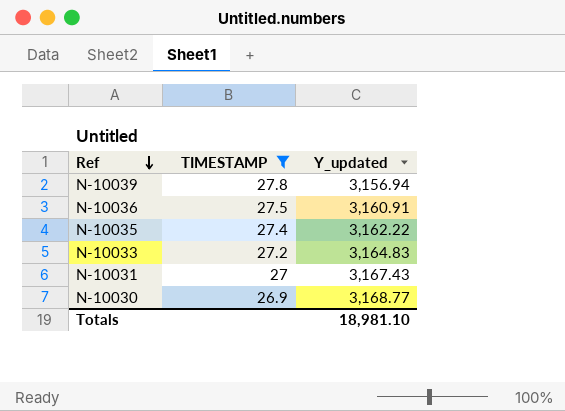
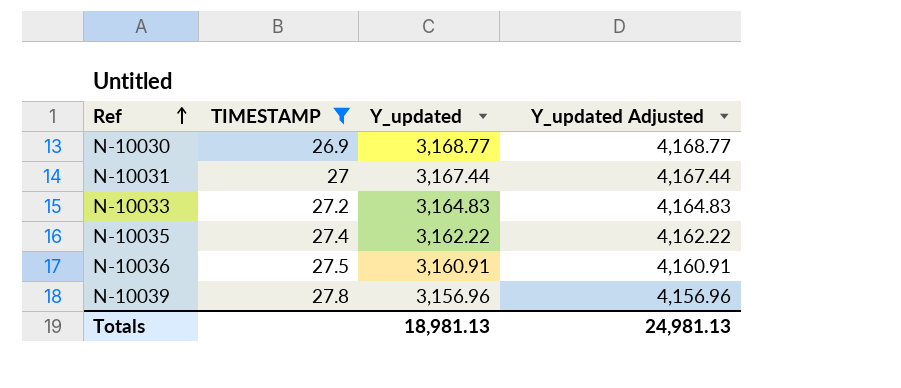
row order: Ref descending -> Ref ascending
column Y_updated Adjusted | formula: none -> [Y_updated] + 1000
N-10031 | Y_updated: 3,167.43 -> 3,167.44
N-10039 | Y_updated: 3,156.94 -> 3,156.96
Totals | Y_updated: 18,981.10 -> 18,981.13

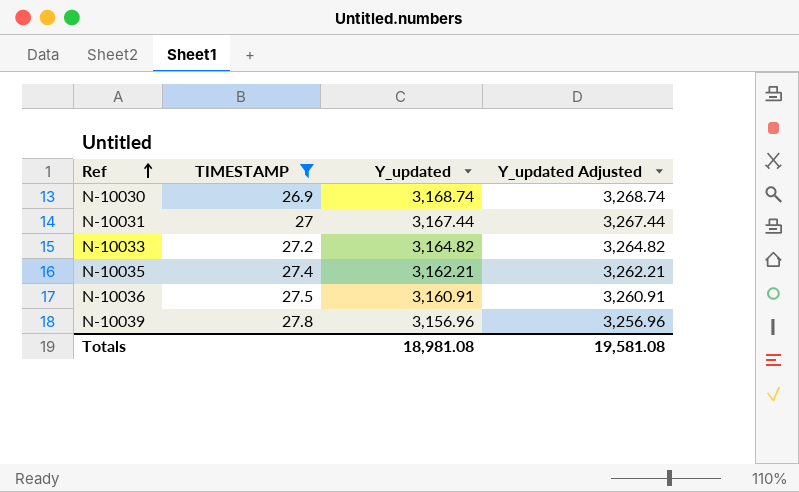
column Y_updated Adjusted | formula: [Y_updated] + 1000 -> [Y_updated] + 100
N-10030 | Y_updated: 3,168.77 -> 3,168.74
N-10033 | Y_updated: 3,164.83 -> 3,164.82
N-10035 | Y_updated: 3,162.22 -> 3,162.21
Totals | Y_updated: 18,981.13 -> 18,981.08
Totals | Y_updated Adjusted: 24,981.13 -> 19,581.08

